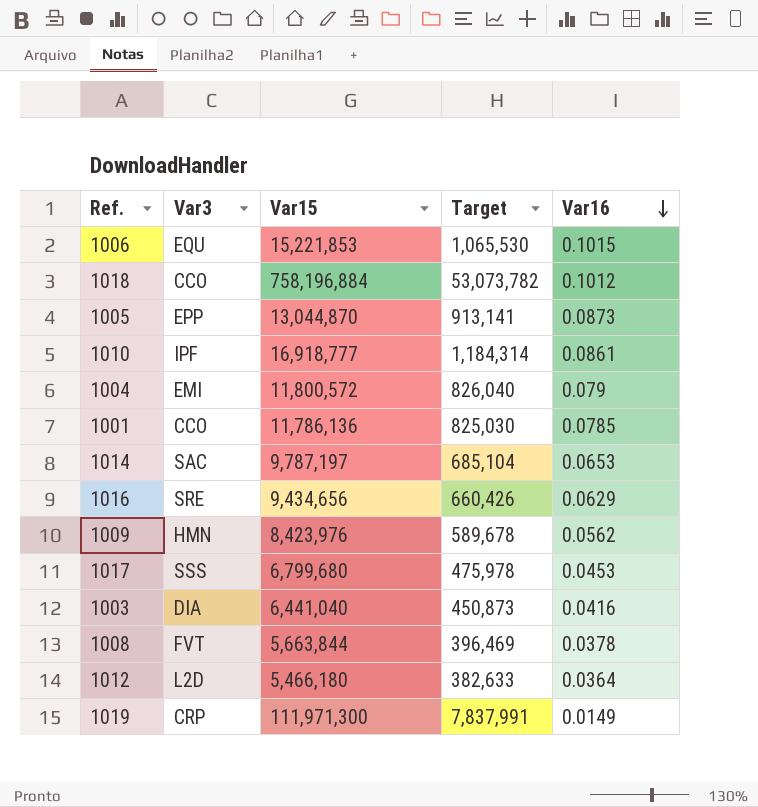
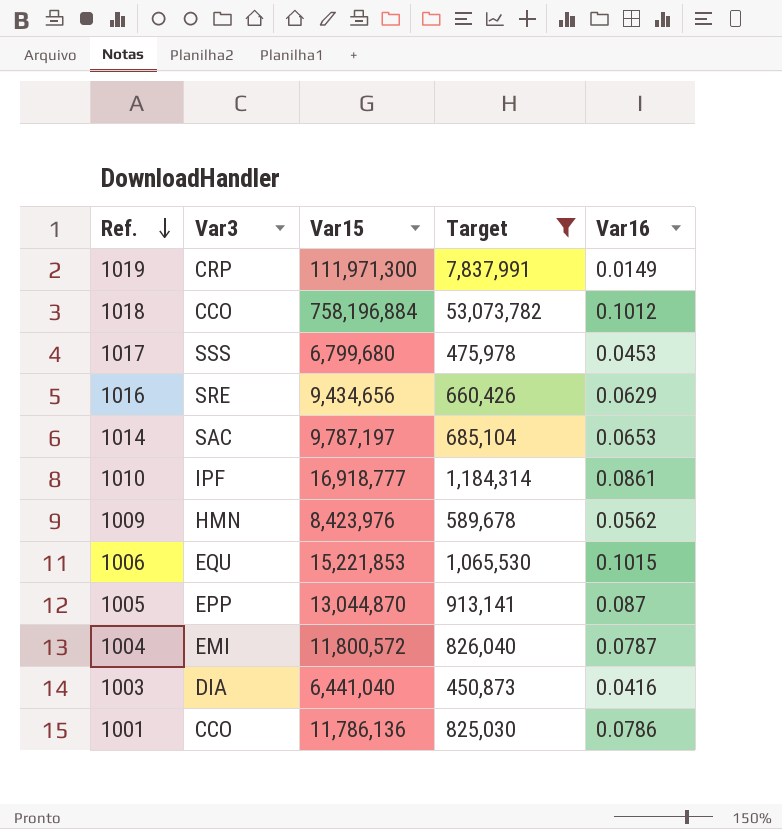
filter: none -> Target >= 450,873
row order: Var16 descending -> Ref. descending
1005 | Var16: 0.0873 -> 0.087
1004 | Var16: 0.079 -> 0.0787
1001 | Var16: 0.0785 -> 0.0786

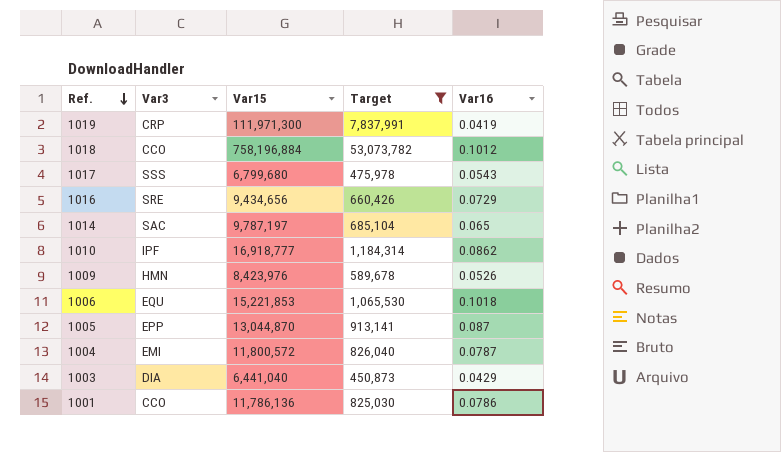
1019 | Var16: 0.0149 -> 0.0419
1017 | Var16: 0.0453 -> 0.0543
1016 | Var16: 0.0629 -> 0.0729
1014 | Var16: 0.0653 -> 0.065
1010 | Var16: 0.0861 -> 0.0862
1009 | Var16: 0.0562 -> 0.0526
1006 | Var16: 0.1015 -> 0.1018
1003 | Var16: 0.0416 -> 0.0429

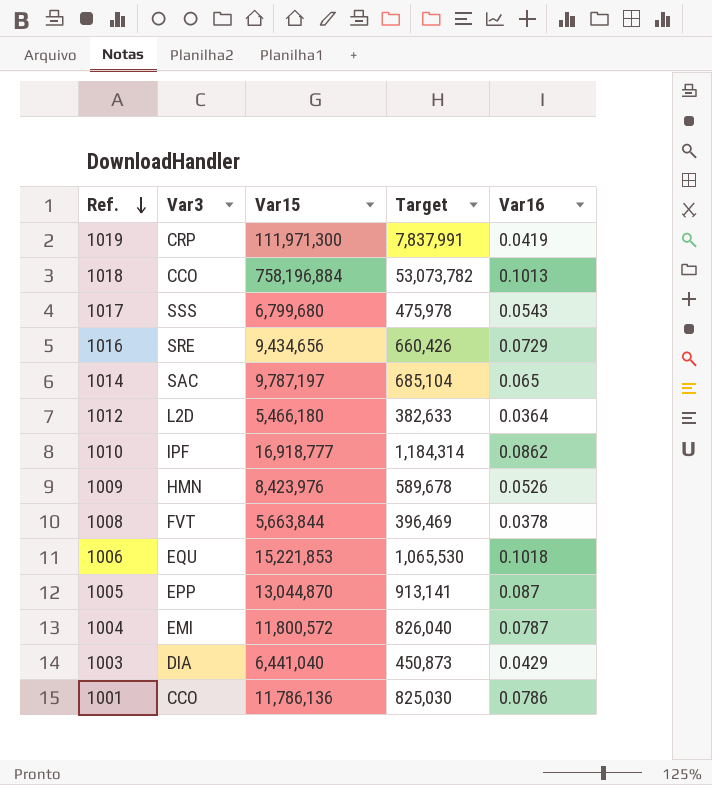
filter: Target >= 450,873 -> none
1018 | Var16: 0.1012 -> 0.1013

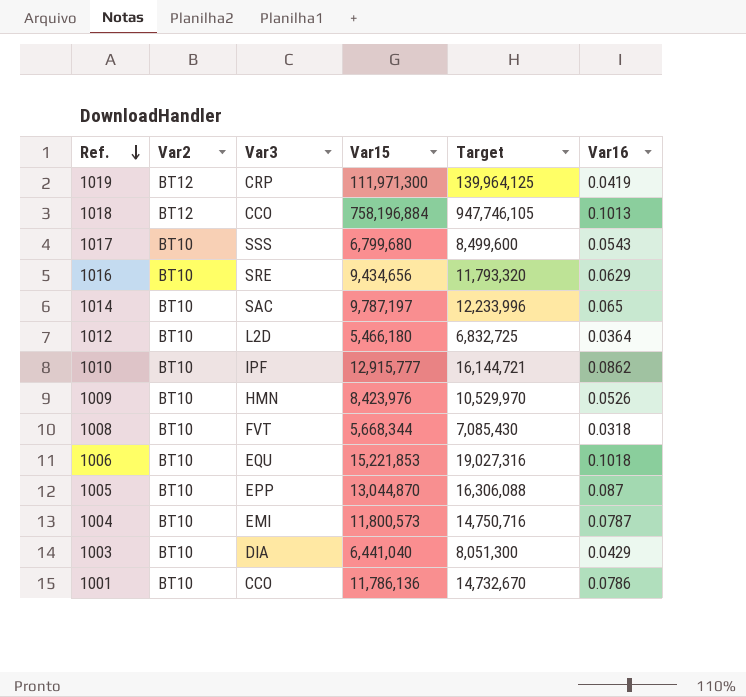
column Var2 | position: none -> 2
column Target | formula: [Var15] * 0.07 -> [Var15] * 1.25
1016 | Var16: 0.0729 -> 0.0629
1010 | Var15: 16,918,777 -> 12,915,777
1008 | Var15: 5,663,844 -> 5,668,344
1008 | Var16: 0.0378 -> 0.0318
1004 | Var15: 11,800,572 -> 11,800,573

